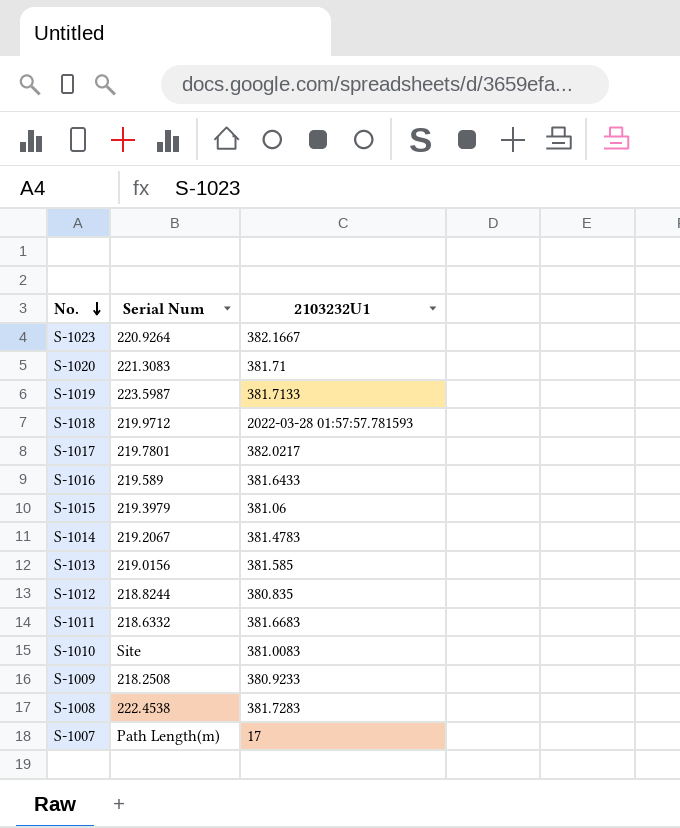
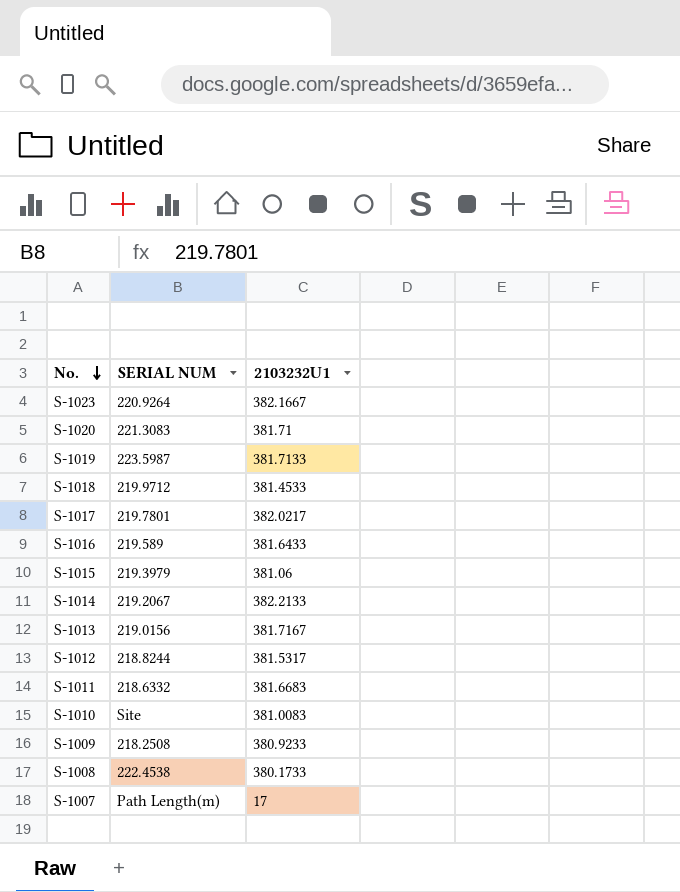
column name: Serial Num -> SERIAL NUM
S-1018 | 2103232U1: 2022-03-28 01:57:57.781593 -> 381.4533
S-1014 | 2103232U1: 381.4783 -> 382.2133
S-1013 | 2103232U1: 381.585 -> 381.7167
S-1012 | 2103232U1: 380.835 -> 381.5317
S-1008 | 2103232U1: 381.7283 -> 380.1733

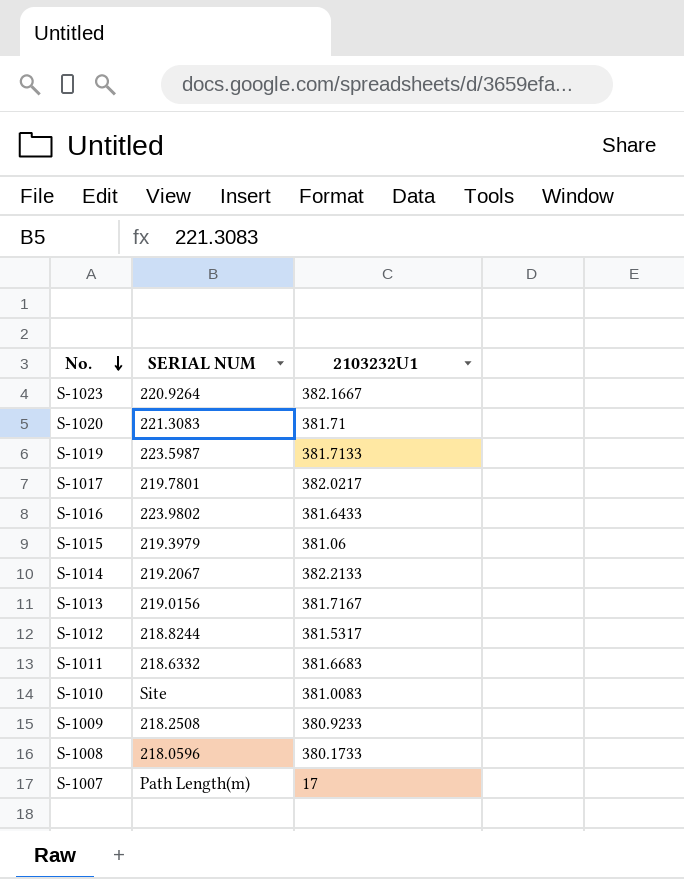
row S-1018: 219.9712 | 381.4533 -> none
S-1016 | SERIAL NUM: 219.589 -> 223.9802
S-1008 | SERIAL NUM: 222.4538 -> 218.0596

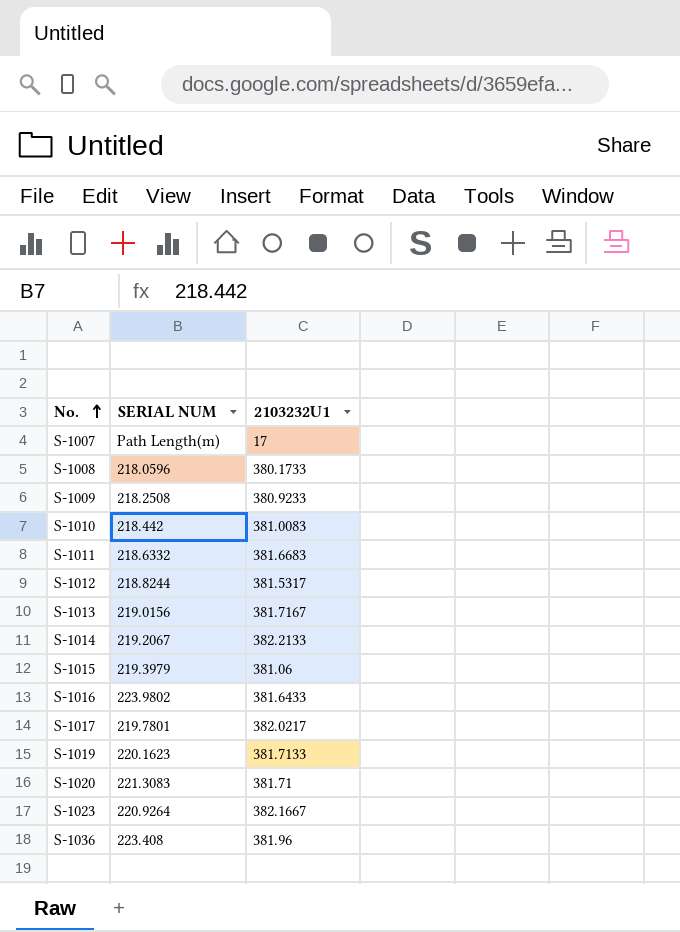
row order: No. descending -> No. ascending
S-1010 | SERIAL NUM: Site -> 218.442
S-1019 | SERIAL NUM: 223.5987 -> 220.1623
row S-1036: none -> 223.408 | 381.96

